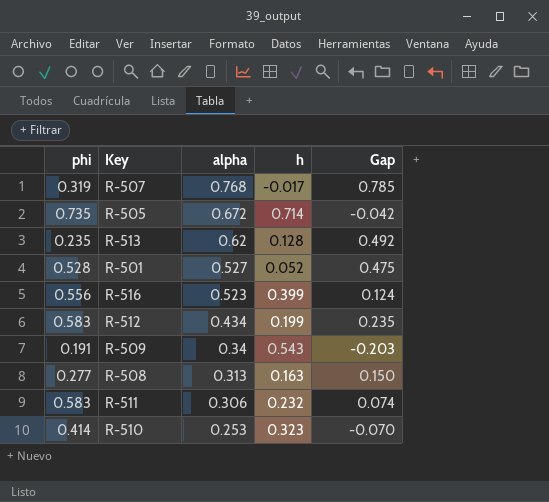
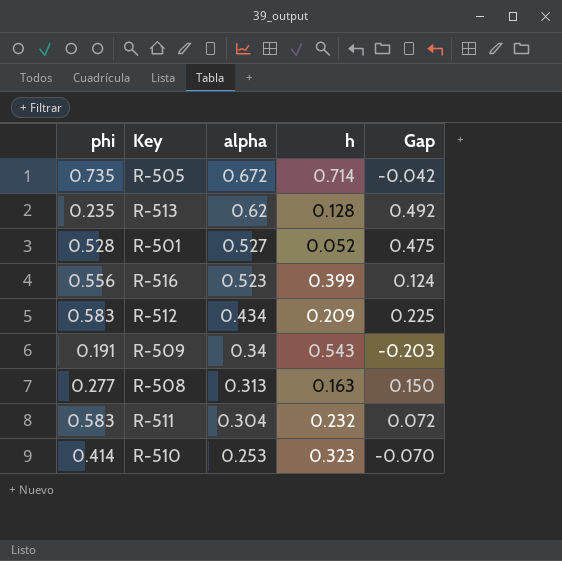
row R-507: 0.319 | 0.768 | -0.017 | 0.785 -> none
R-512 | h: 0.199 -> 0.209
R-512 | Gap: 0.235 -> 0.225
R-511 | alpha: 0.306 -> 0.304
R-511 | Gap: 0.074 -> 0.072

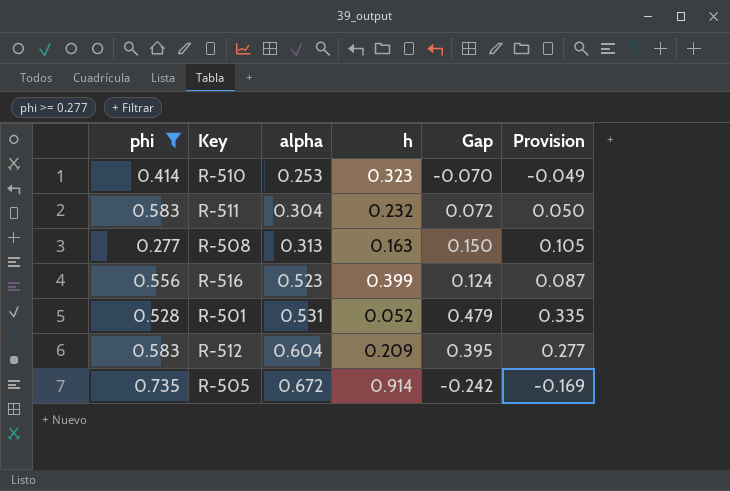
filter: none -> phi >= 0.277
row order: alpha descending -> alpha ascending
column Provision | formula: none -> [Gap] * 0.7
R-501 | alpha: 0.527 -> 0.531
R-501 | Gap: 0.475 -> 0.479
R-512 | alpha: 0.434 -> 0.604
R-512 | Gap: 0.225 -> 0.395
R-505 | h: 0.714 -> 0.914
R-505 | Gap: -0.042 -> -0.242

